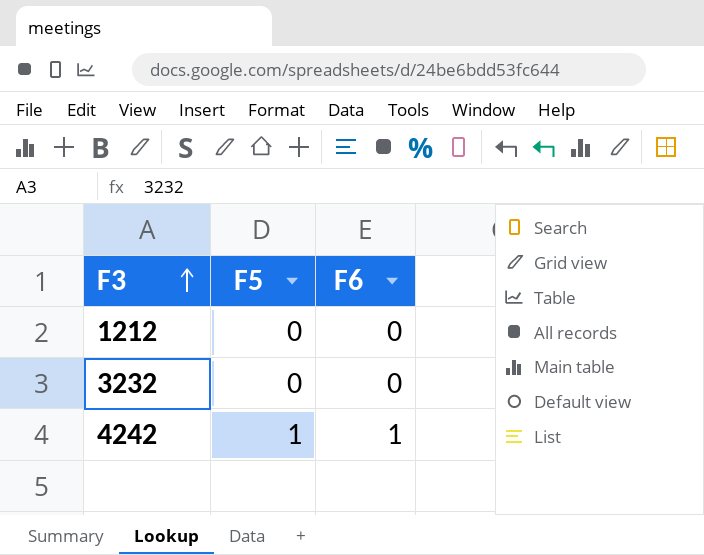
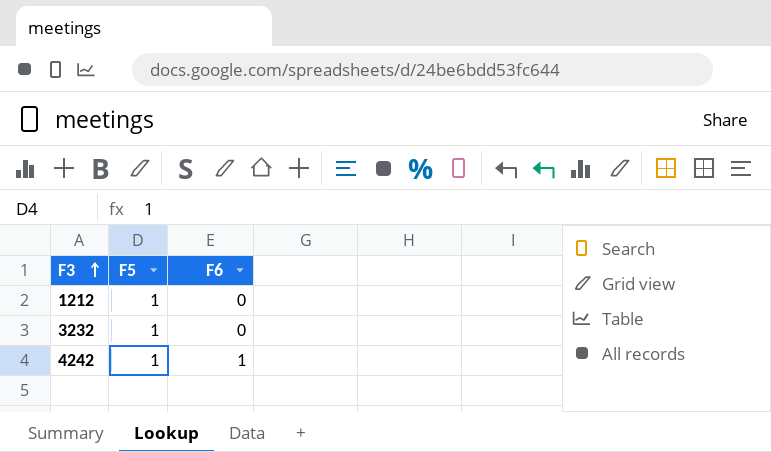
1212 | F5: 0 -> 1
3232 | F5: 0 -> 1

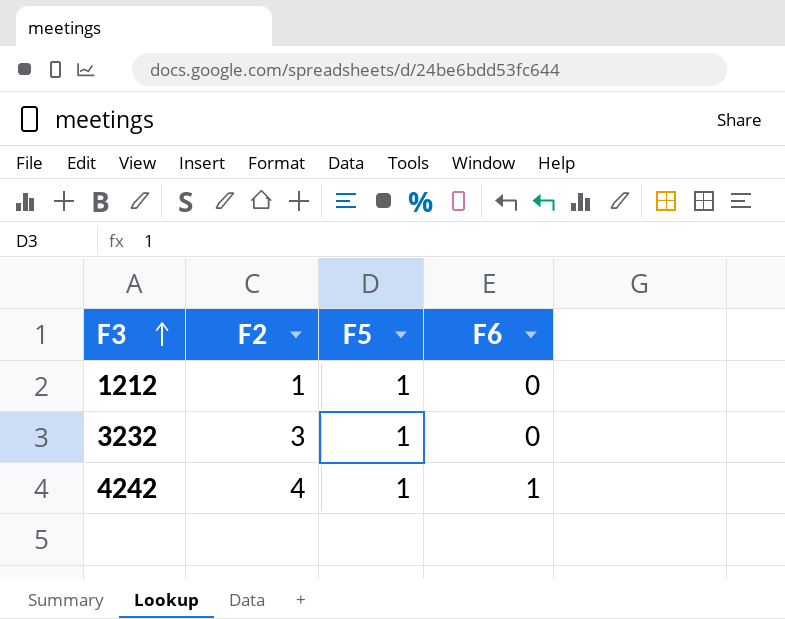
column F2 | position: none -> 2

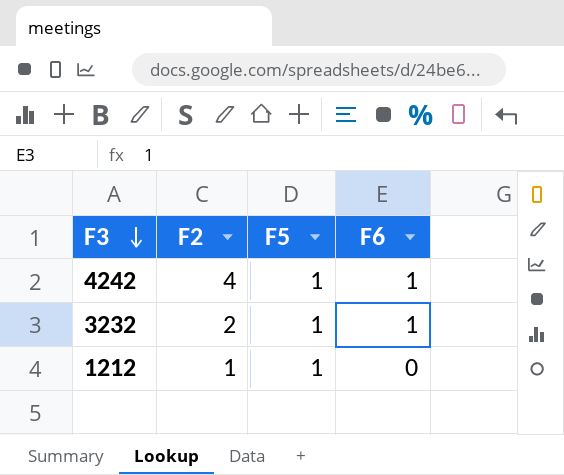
row order: F3 ascending -> F3 descending
3232 | F2: 3 -> 2
3232 | F6: 0 -> 1

